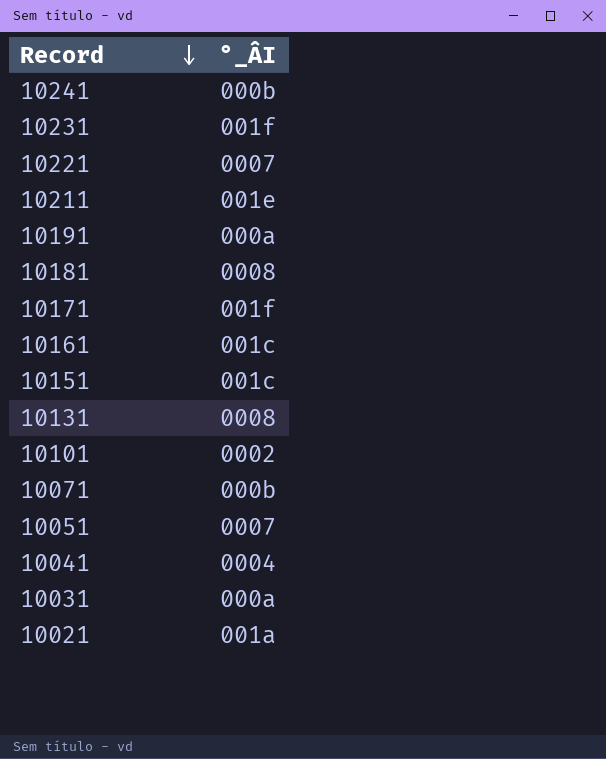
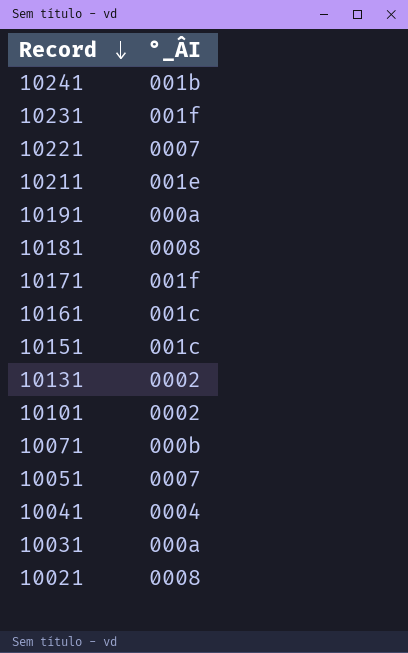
10241 | °_ÂI: 000b -> 001b
10131 | °_ÂI: 0008 -> 0002
10021 | °_ÂI: 001a -> 0008

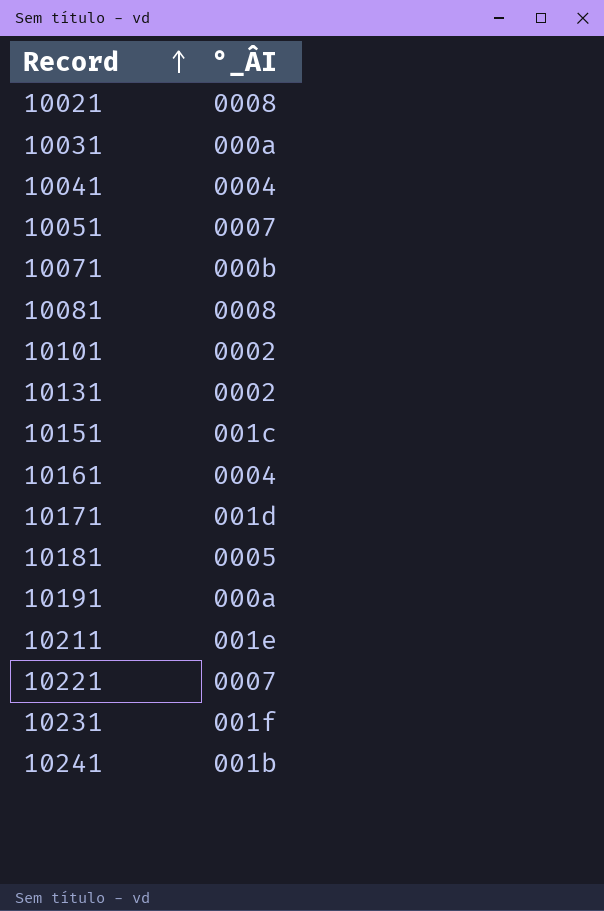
row order: Record descending -> Record ascending
row 10081: none -> 0008
10161 | °_ÂI: 001c -> 0004
10171 | °_ÂI: 001f -> 001d
10181 | °_ÂI: 0008 -> 0005

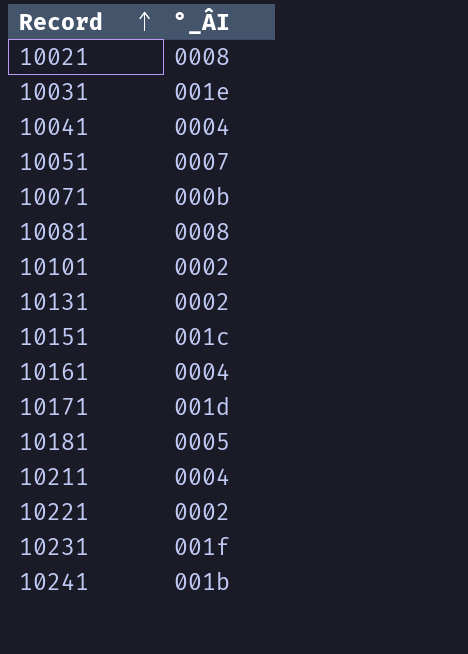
row 10191: 000a -> none
10031 | °_ÂI: 000a -> 001e
10211 | °_ÂI: 001e -> 0004
10221 | °_ÂI: 0007 -> 0002

